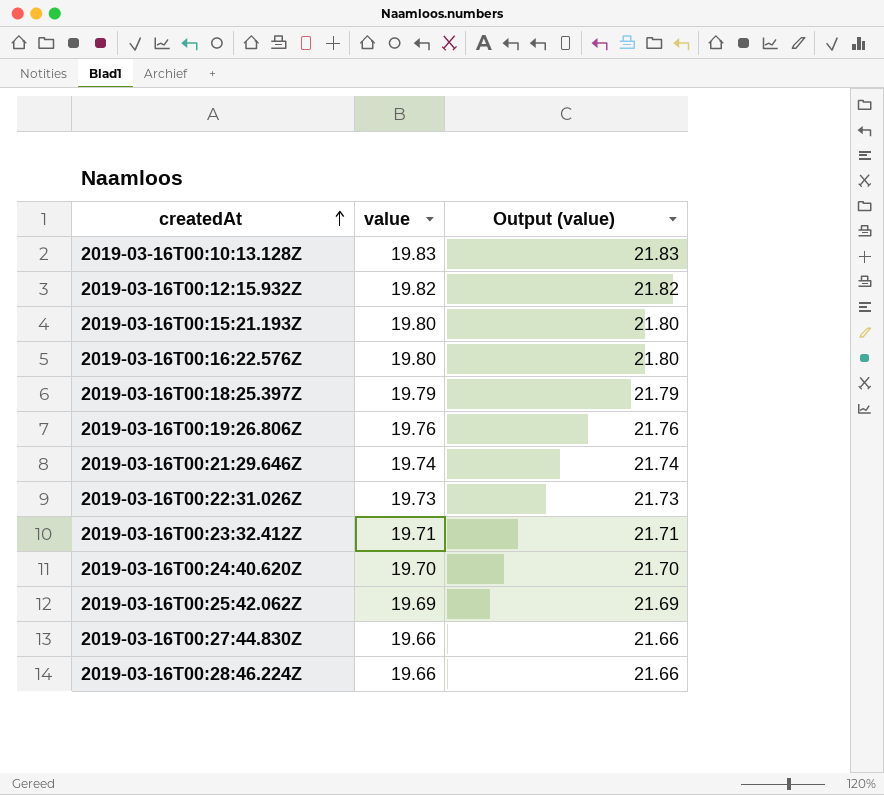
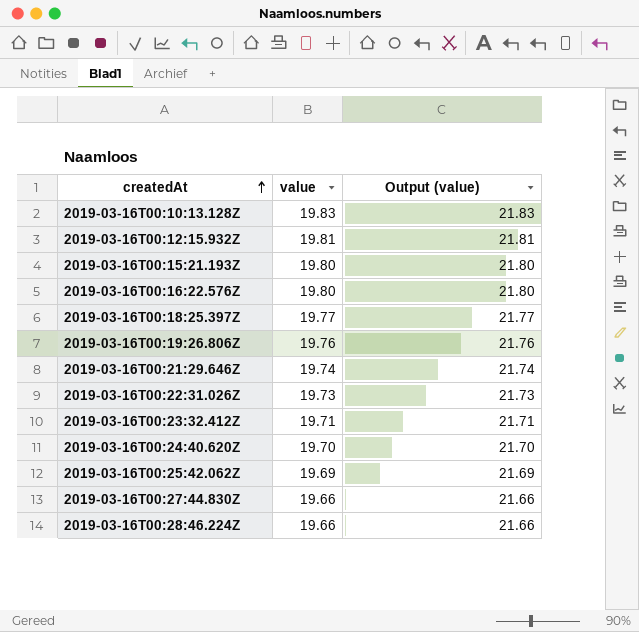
2019-03-16T00:12:15.932Z | value: 19.82 -> 19.81
2019-03-16T00:12:15.932Z | Output (value): 21.82 -> 21.81
2019-03-16T00:18:25.397Z | value: 19.79 -> 19.77
2019-03-16T00:18:25.397Z | Output (value): 21.79 -> 21.77

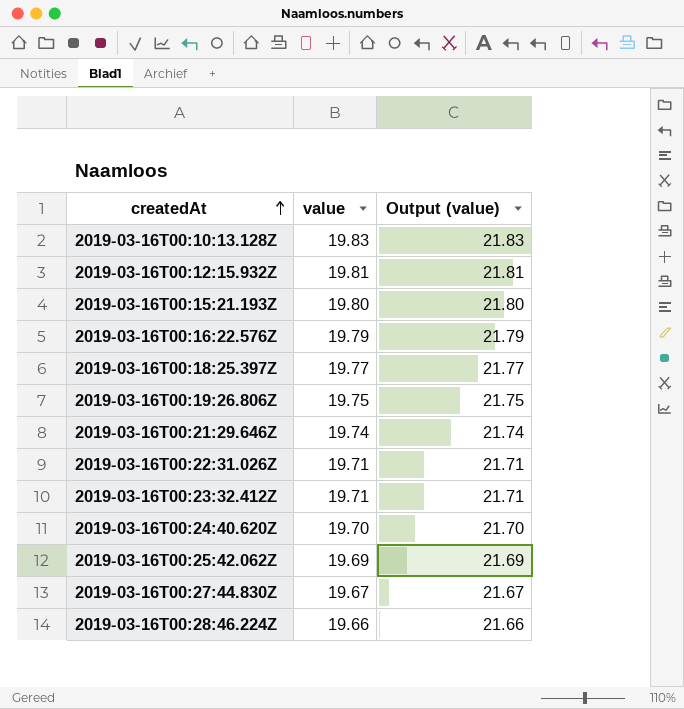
2019-03-16T00:16:22.576Z | value: 19.80 -> 19.79
2019-03-16T00:16:22.576Z | Output (value): 21.80 -> 21.79
2019-03-16T00:19:26.806Z | value: 19.76 -> 19.75
2019-03-16T00:19:26.806Z | Output (value): 21.76 -> 21.75
2019-03-16T00:22:31.026Z | value: 19.73 -> 19.71
2019-03-16T00:22:31.026Z | Output (value): 21.73 -> 21.71
2019-03-16T00:27:44.830Z | value: 19.66 -> 19.67
2019-03-16T00:27:44.830Z | Output (value): 21.66 -> 21.67

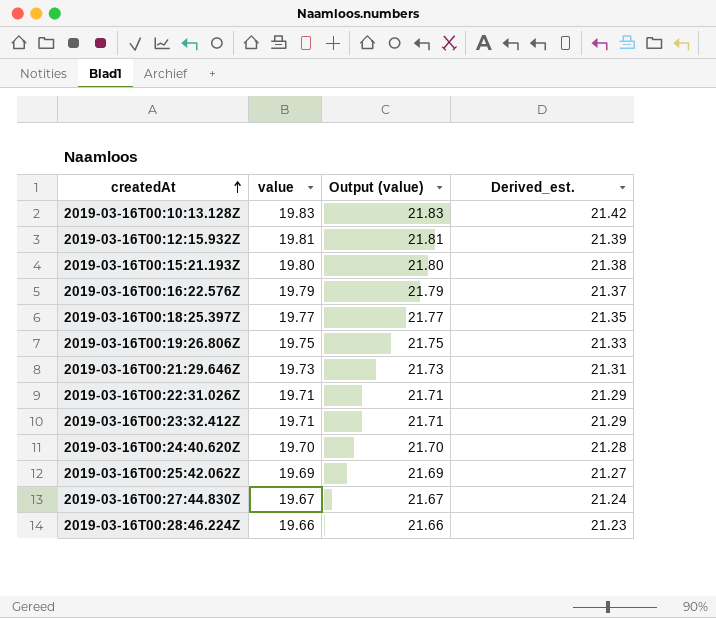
column Derived_est. | formula: none -> [value] * 1.08
2019-03-16T00:21:29.646Z | value: 19.74 -> 19.73
2019-03-16T00:21:29.646Z | Output (value): 21.74 -> 21.73

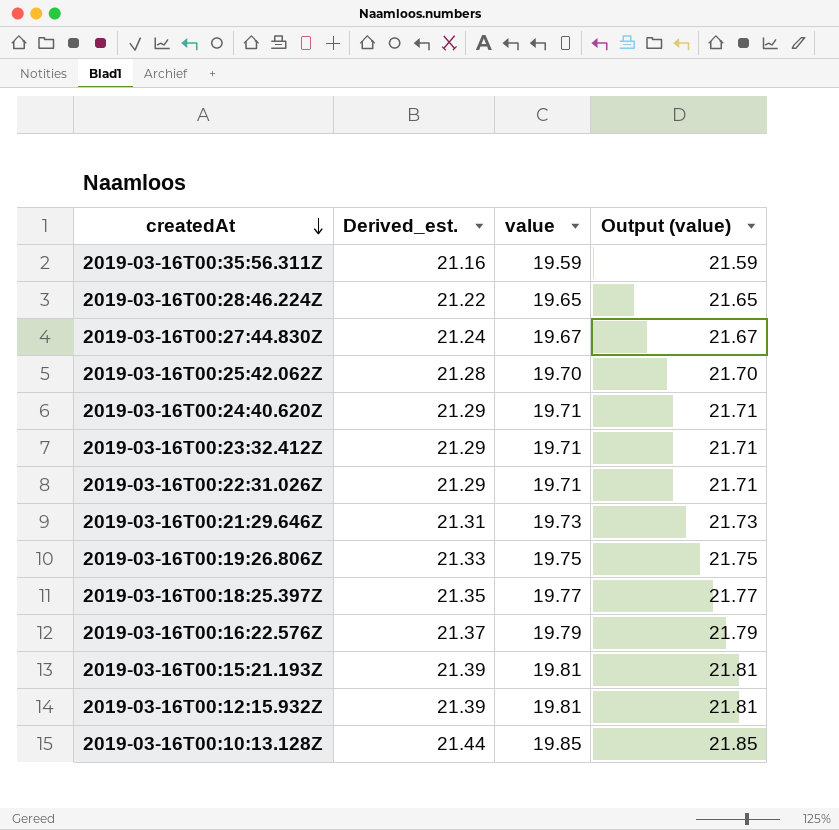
row order: createdAt ascending -> createdAt descending
column Derived_est. | position: 4 -> 2
row 2019-03-16T00:35:56.311Z: none -> 21.16 | 19.59 | 21.59
2019-03-16T00:28:46.224Z | Derived_est.: 21.23 -> 21.22
2019-03-16T00:28:46.224Z | value: 19.66 -> 19.65
2019-03-16T00:28:46.224Z | Output (value): 21.66 -> 21.65
2019-03-16T00:25:42.062Z | Derived_est.: 21.27 -> 21.28
2019-03-16T00:25:42.062Z | value: 19.69 -> 19.70
2019-03-16T00:25:42.062Z | Output (value): 21.69 -> 21.70
2019-03-16T00:24:40.620Z | Derived_est.: 21.28 -> 21.29
2019-03-16T00:24:40.620Z | value: 19.70 -> 19.71
2019-03-16T00:24:40.620Z | Output (value): 21.70 -> 21.71
2019-03-16T00:15:21.193Z | Derived_est.: 21.38 -> 21.39
2019-03-16T00:15:21.193Z | value: 19.80 -> 19.81
2019-03-16T00:15:21.193Z | Output (value): 21.80 -> 21.81
2019-03-16T00:10:13.128Z | Derived_est.: 21.42 -> 21.44
2019-03-16T00:10:13.128Z | value: 19.83 -> 19.85
2019-03-16T00:10:13.128Z | Output (value): 21.83 -> 21.85

